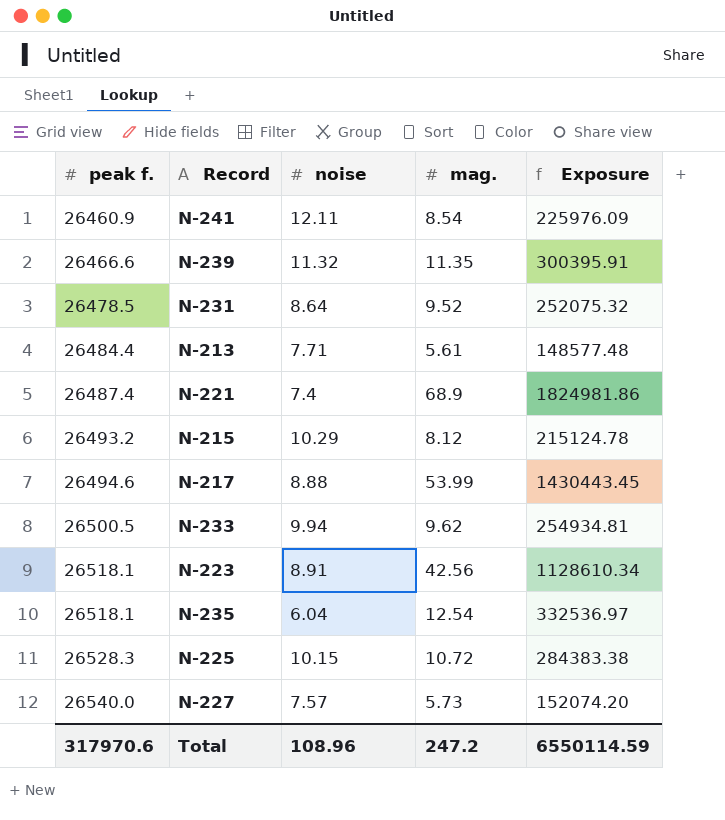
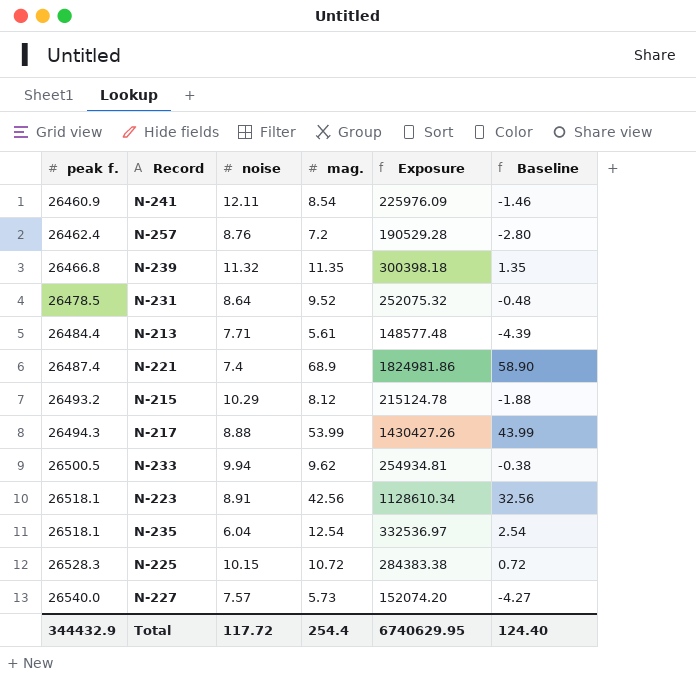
column Baseline | formula: none -> [mag.] - 10
row N-257: none -> 26462.4 | 8.76 | 7.2 | 190529.28 | -2.80
N-239 | peak f.: 26466.6 -> 26466.8
N-239 | Exposure: 300395.91 -> 300398.18
N-217 | peak f.: 26494.6 -> 26494.3
N-217 | Exposure: 1430443.45 -> 1430427.26
Total | peak f.: 317970.6 -> 344432.9
Total | noise: 108.96 -> 117.72
Total | mag.: 247.2 -> 254.4
Total | Exposure: 6550114.59 -> 6740629.95

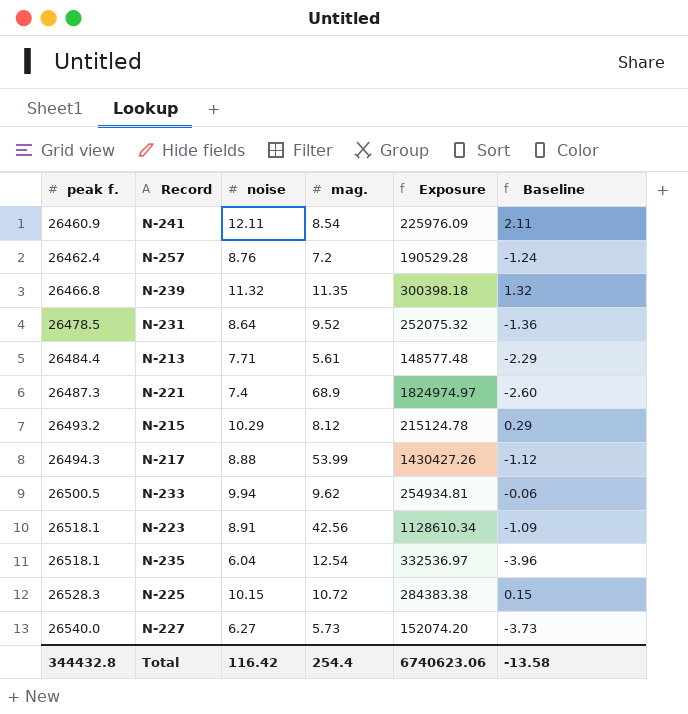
column Baseline | formula: [mag.] - 10 -> [noise] - 10
N-221 | peak f.: 26487.4 -> 26487.3
N-221 | Exposure: 1824981.86 -> 1824974.97
N-227 | noise: 7.57 -> 6.27
Total | peak f.: 344432.9 -> 344432.8
Total | noise: 117.72 -> 116.42
Total | Exposure: 6740629.95 -> 6740623.06
Total | Baseline: 124.40 -> -13.58

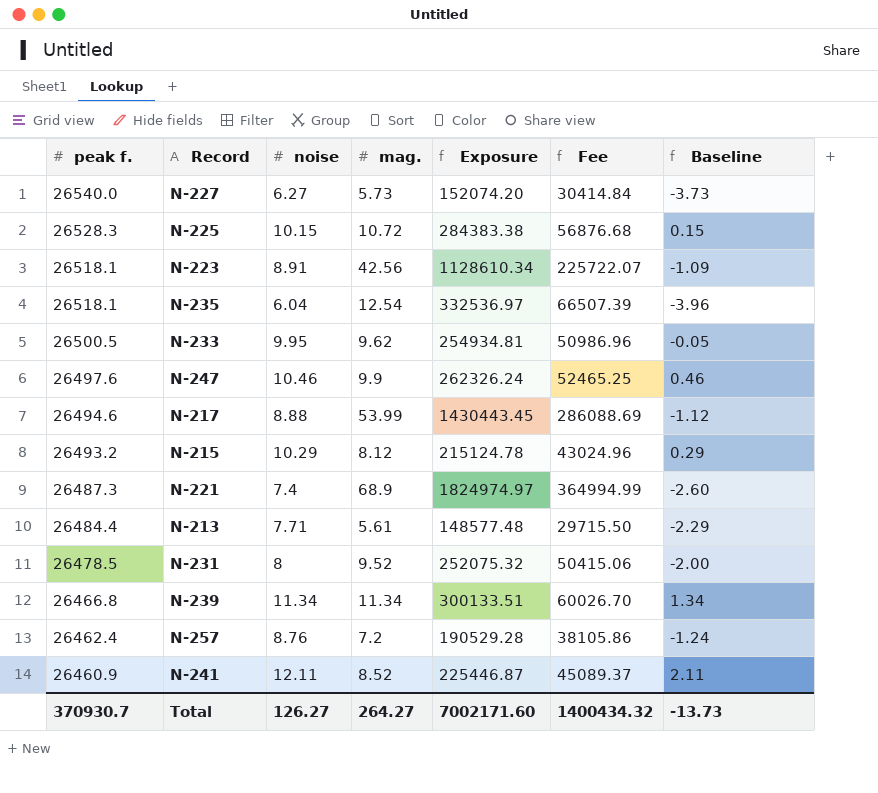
row order: peak f. ascending -> peak f. descending
column Fee | formula: none -> [Exposure] * 0.2
N-233 | noise: 9.94 -> 9.95
N-233 | Baseline: -0.06 -> -0.05
row N-247: none -> 26497.6 | 10.46 | 9.9 | 262326.24 | 52465.25 | 0.46
N-217 | peak f.: 26494.3 -> 26494.6
N-217 | Exposure: 1430427.26 -> 1430443.45
N-231 | noise: 8.64 -> 8
N-231 | Baseline: -1.36 -> -2.00
N-239 | noise: 11.32 -> 11.34
N-239 | mag.: 11.35 -> 11.34
N-239 | Exposure: 300398.18 -> 300133.51
N-239 | Baseline: 1.32 -> 1.34
N-241 | mag.: 8.54 -> 8.52
N-241 | Exposure: 225976.09 -> 225446.87
Total | peak f.: 344432.8 -> 370930.7
Total | noise: 116.42 -> 126.27
Total | mag.: 254.4 -> 264.27
Total | Exposure: 6740623.06 -> 7002171.60
Total | Baseline: -13.58 -> -13.73

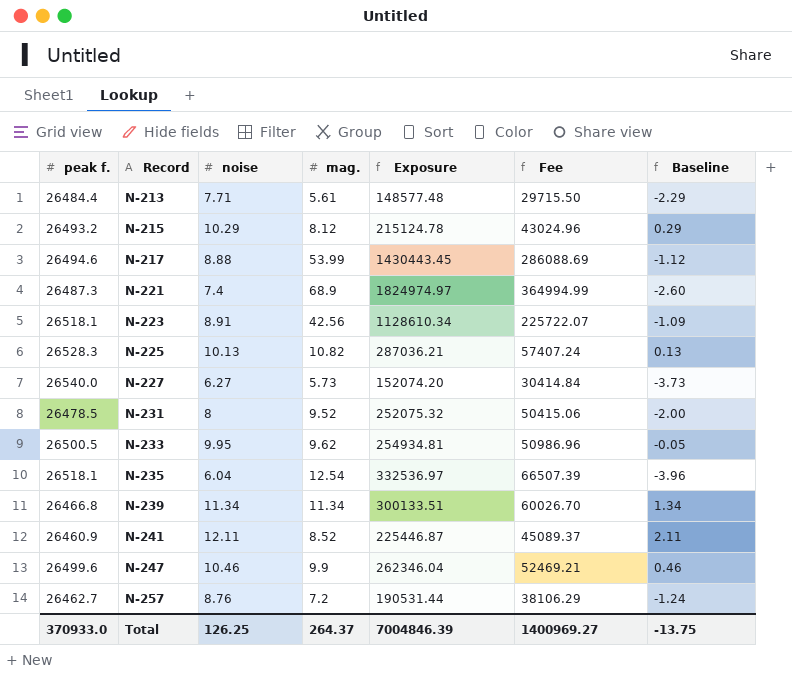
row order: peak f. descending -> Record ascending
N-225 | noise: 10.15 -> 10.13
N-225 | mag.: 10.72 -> 10.82
N-225 | Exposure: 284383.38 -> 287036.21
N-225 | Fee: 56876.68 -> 57407.24
N-225 | Baseline: 0.15 -> 0.13
N-247 | peak f.: 26497.6 -> 26499.6
N-247 | Exposure: 262326.24 -> 262346.04
N-247 | Fee: 52465.25 -> 52469.21
N-257 | peak f.: 26462.4 -> 26462.7
N-257 | Exposure: 190529.28 -> 190531.44
N-257 | Fee: 38105.86 -> 38106.29
Total | peak f.: 370930.7 -> 370933.0
Total | noise: 126.27 -> 126.25
Total | mag.: 264.27 -> 264.37
Total | Exposure: 7002171.60 -> 7004846.39
Total | Fee: 1400434.32 -> 1400969.27
Total | Baseline: -13.73 -> -13.75

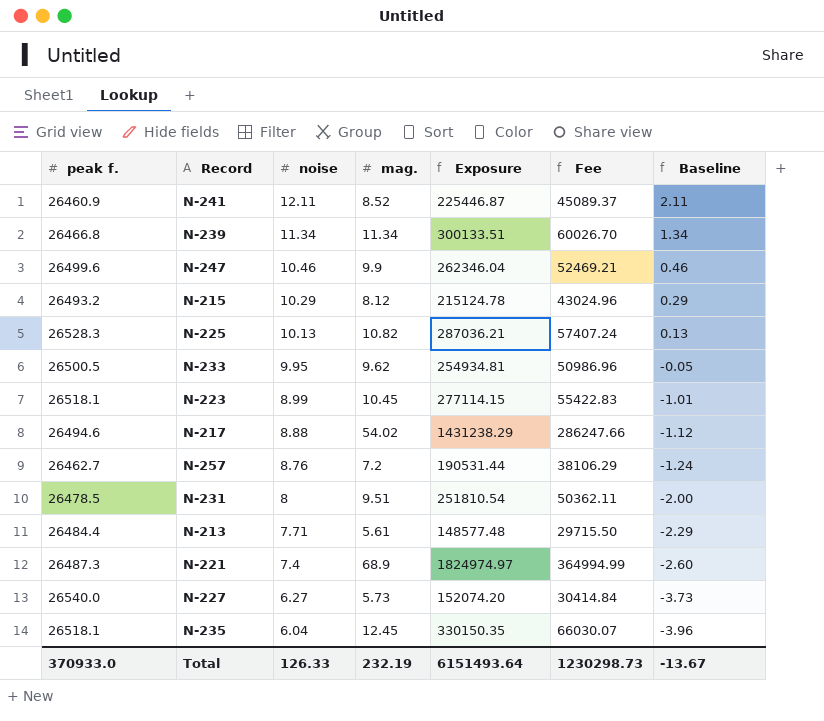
row order: Record ascending -> noise descending
N-223 | noise: 8.91 -> 8.99
N-223 | mag.: 42.56 -> 10.45
N-223 | Exposure: 1128610.34 -> 277114.15
N-223 | Fee: 225722.07 -> 55422.83
N-223 | Baseline: -1.09 -> -1.01
N-217 | mag.: 53.99 -> 54.02
N-217 | Exposure: 1430443.45 -> 1431238.29
N-217 | Fee: 286088.69 -> 286247.66
N-231 | mag.: 9.52 -> 9.51
N-231 | Exposure: 252075.32 -> 251810.54
N-231 | Fee: 50415.06 -> 50362.11
N-235 | mag.: 12.54 -> 12.45
N-235 | Exposure: 332536.97 -> 330150.35
N-235 | Fee: 66507.39 -> 66030.07
Total | noise: 126.25 -> 126.33
Total | mag.: 264.37 -> 232.19
Total | Exposure: 7004846.39 -> 6151493.64
Total | Fee: 1400969.27 -> 1230298.73
Total | Baseline: -13.75 -> -13.67

